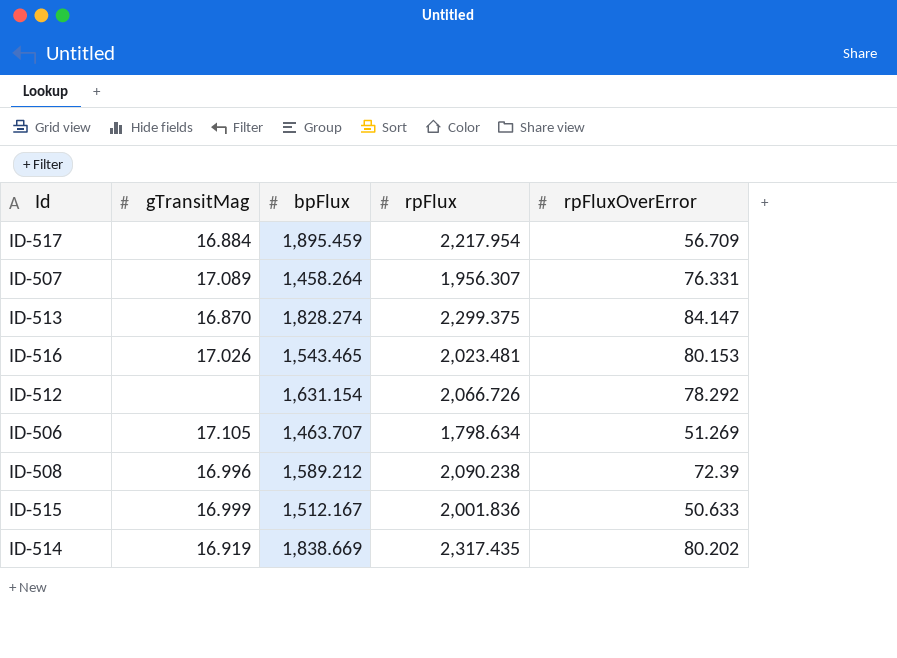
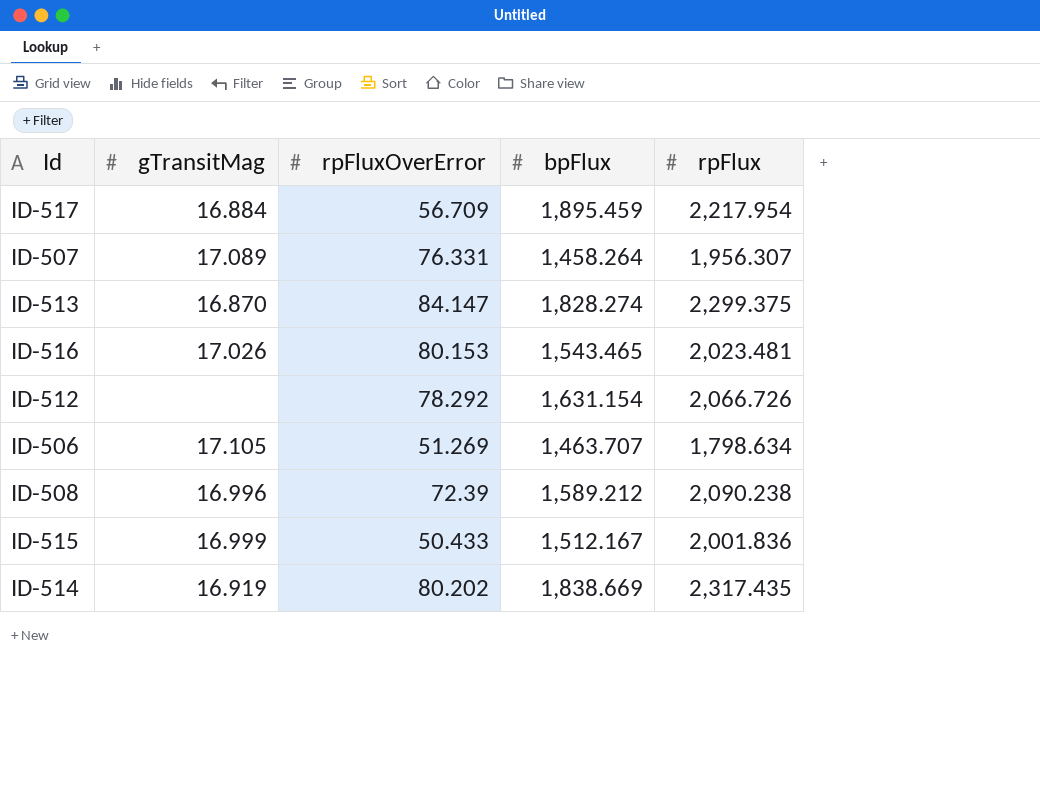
column rpFluxOverError | position: 5 -> 3
ID-515 | rpFluxOverError: 50.633 -> 50.433

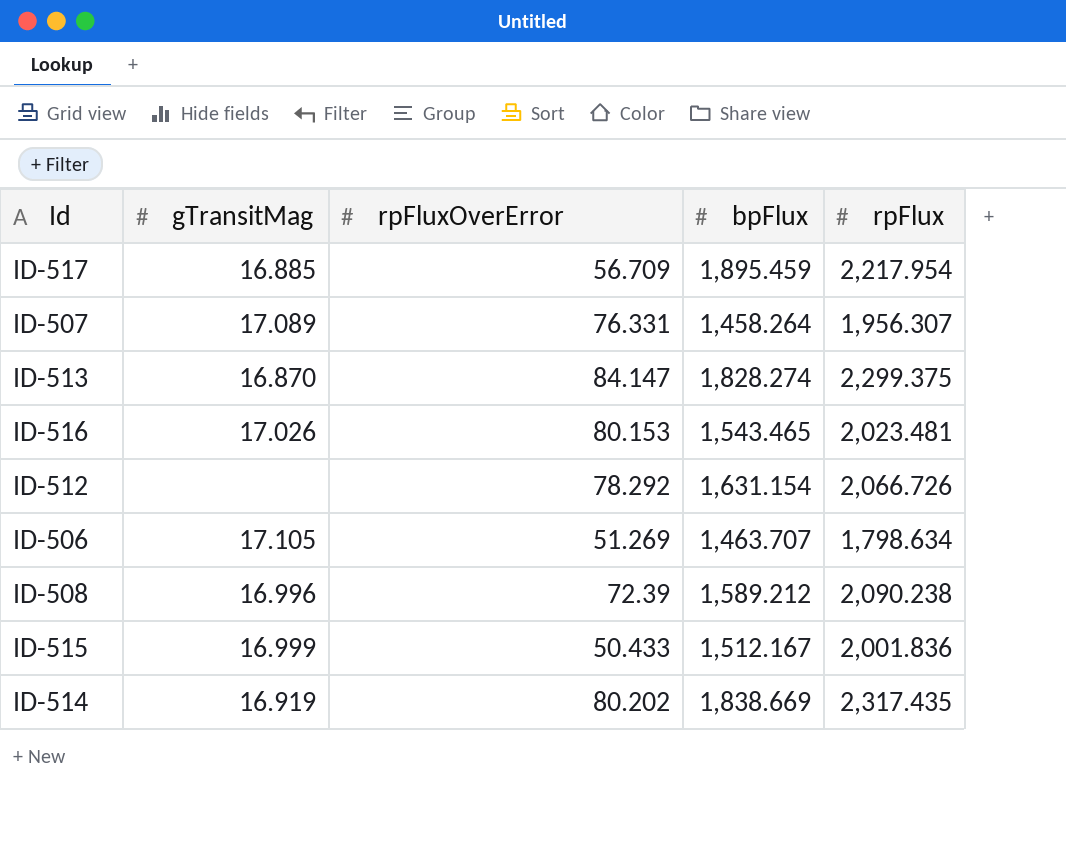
ID-517 | gTransitMag: 16.884 -> 16.885

